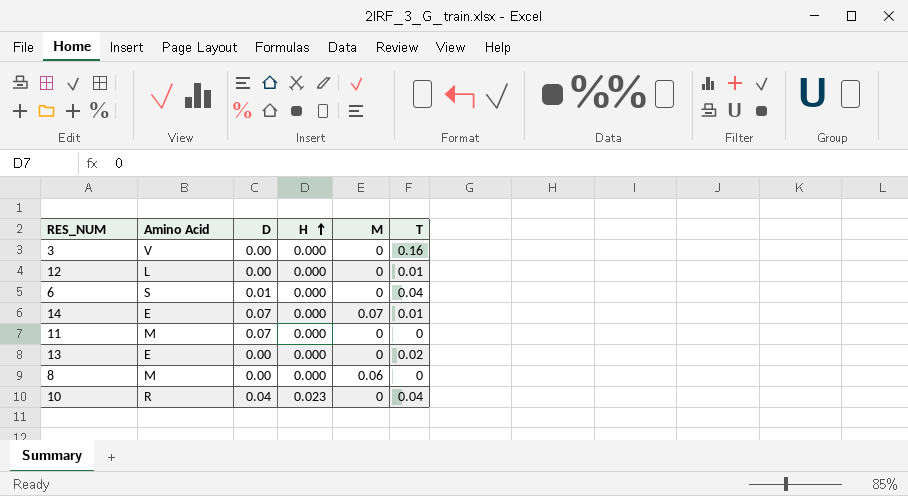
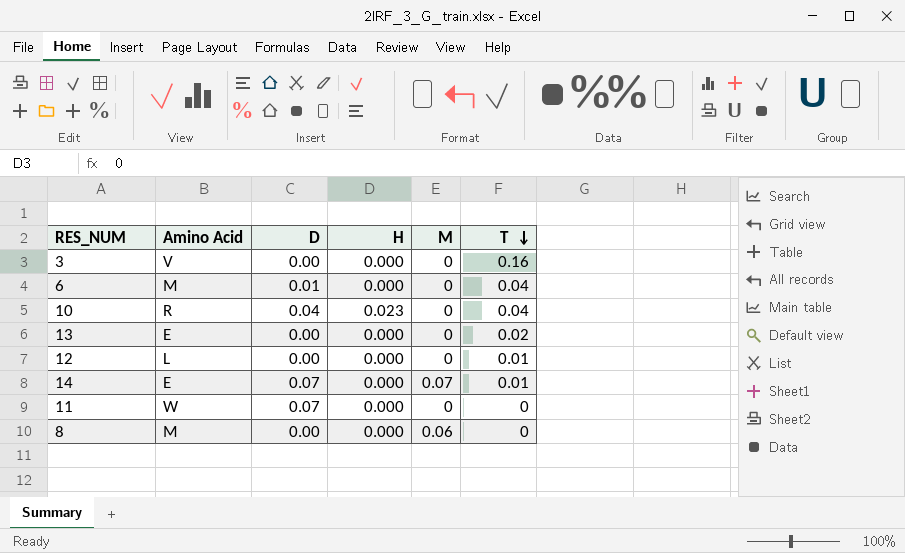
row order: H ascending -> T descending
6 | Amino Acid: S -> M
11 | Amino Acid: M -> W

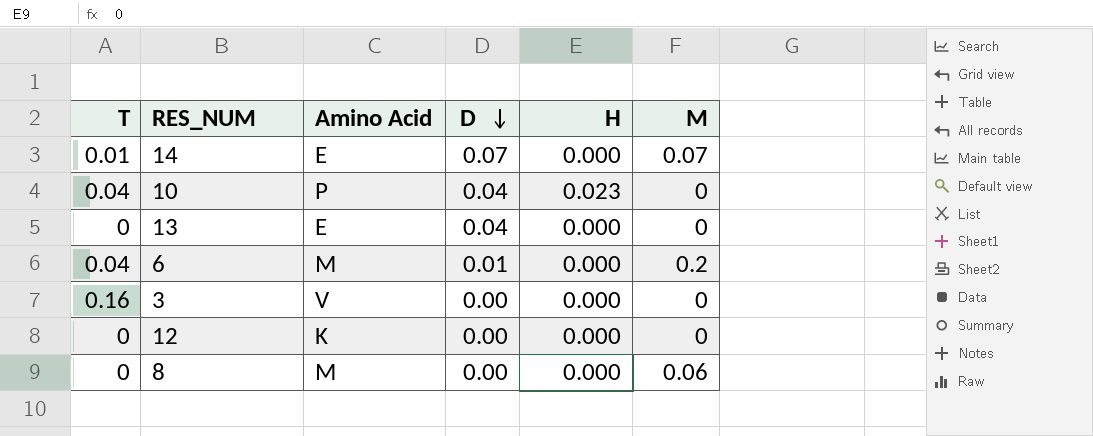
row order: T descending -> D descending
column T | position: 6 -> 1
row 11: W | 0.07 | 0.000 | 0 | 0 -> none
10 | Amino Acid: R -> P
13 | T: 0.02 -> 0
13 | D: 0.00 -> 0.04
6 | M: 0 -> 0.2
12 | T: 0.01 -> 0
12 | Amino Acid: L -> K

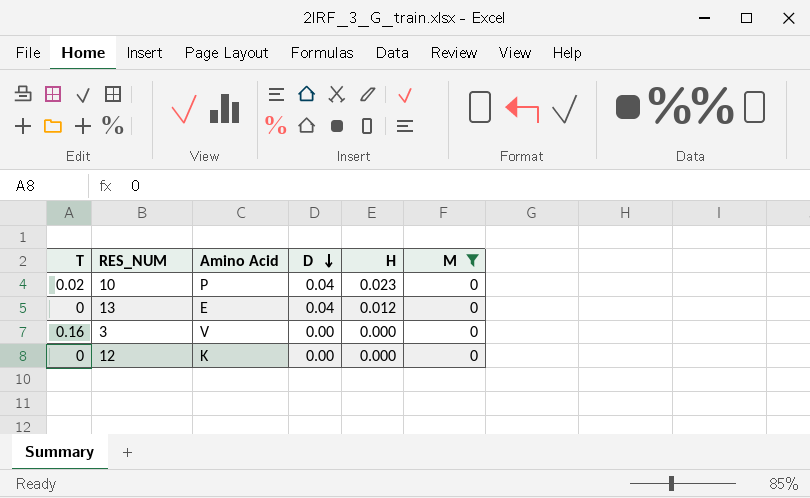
filter: none -> M = 0
10 | T: 0.04 -> 0.02
13 | H: 0.000 -> 0.012

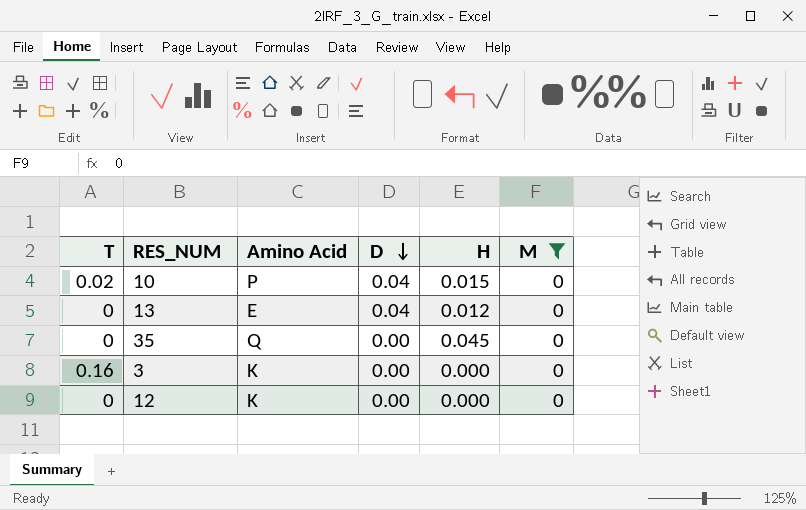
10 | H: 0.023 -> 0.015
row 35: none -> 0 | Q | 0.00 | 0.045 | 0
3 | Amino Acid: V -> K

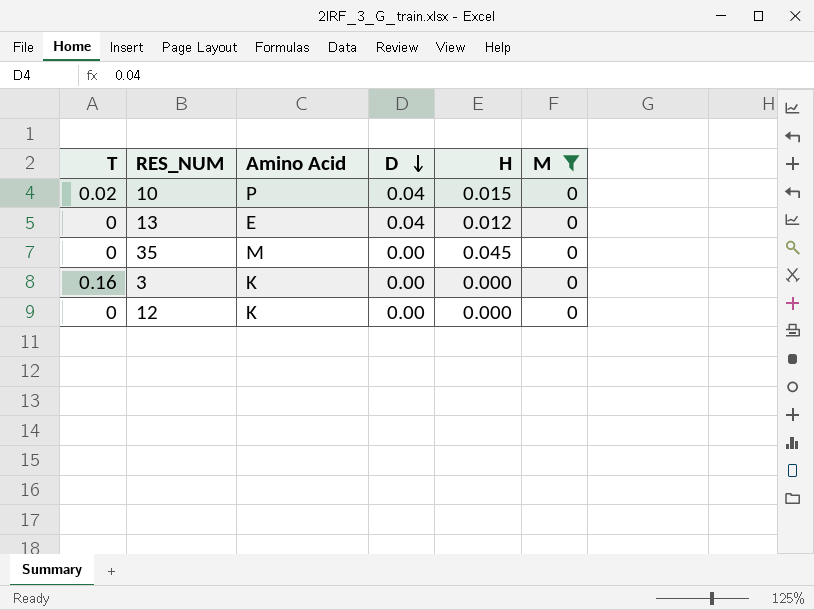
35 | Amino Acid: Q -> M

